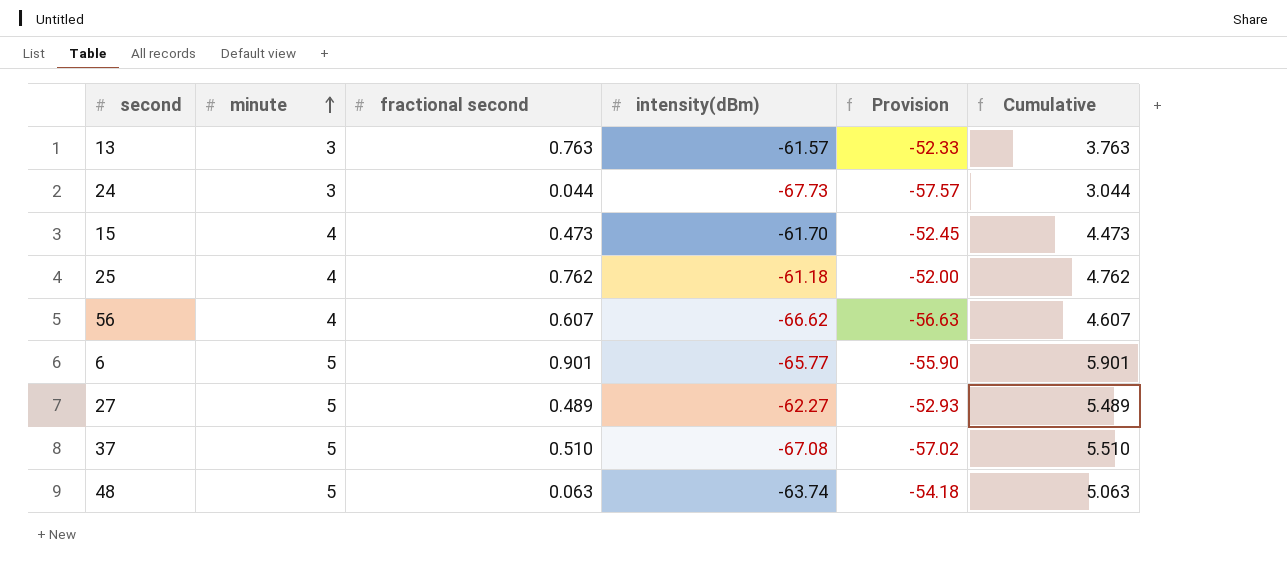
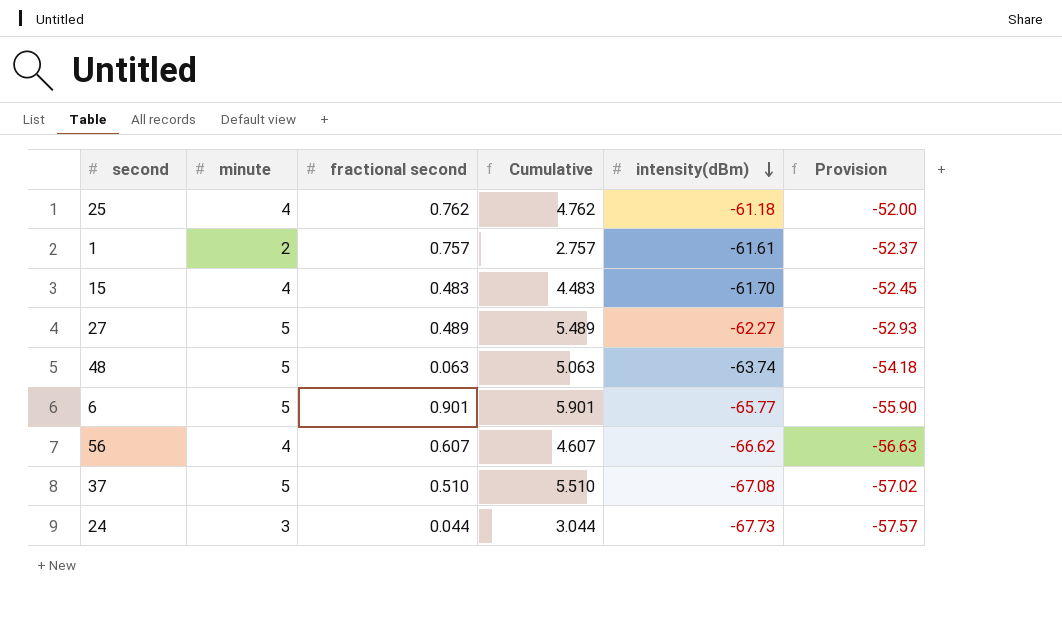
row order: minute ascending -> intensity(dBm) descending
column Cumulative | position: 6 -> 4
row 13: 3 | 0.763 | -61.57 | -52.33 | 3.763 -> none
row 1: none -> 2 | 0.757 | 2.757 | -61.61 | -52.37
15 | fractional second: 0.473 -> 0.483
15 | Cumulative: 4.473 -> 4.483

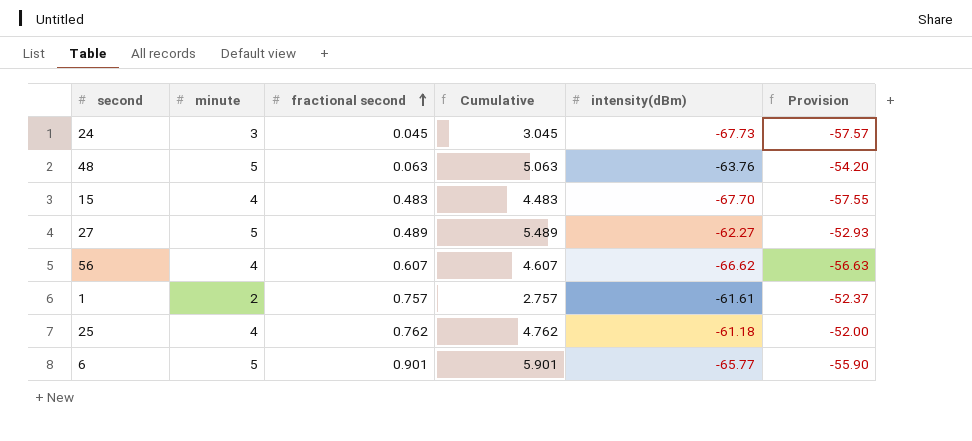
row order: intensity(dBm) descending -> fractional second ascending
row 37: 5 | 0.510 | 5.510 | -67.08 | -57.02 -> none
24 | fractional second: 0.044 -> 0.045
24 | Cumulative: 3.044 -> 3.045
48 | intensity(dBm): -63.74 -> -63.76
48 | Provision: -54.18 -> -54.20
15 | intensity(dBm): -61.70 -> -67.70
15 | Provision: -52.45 -> -57.55

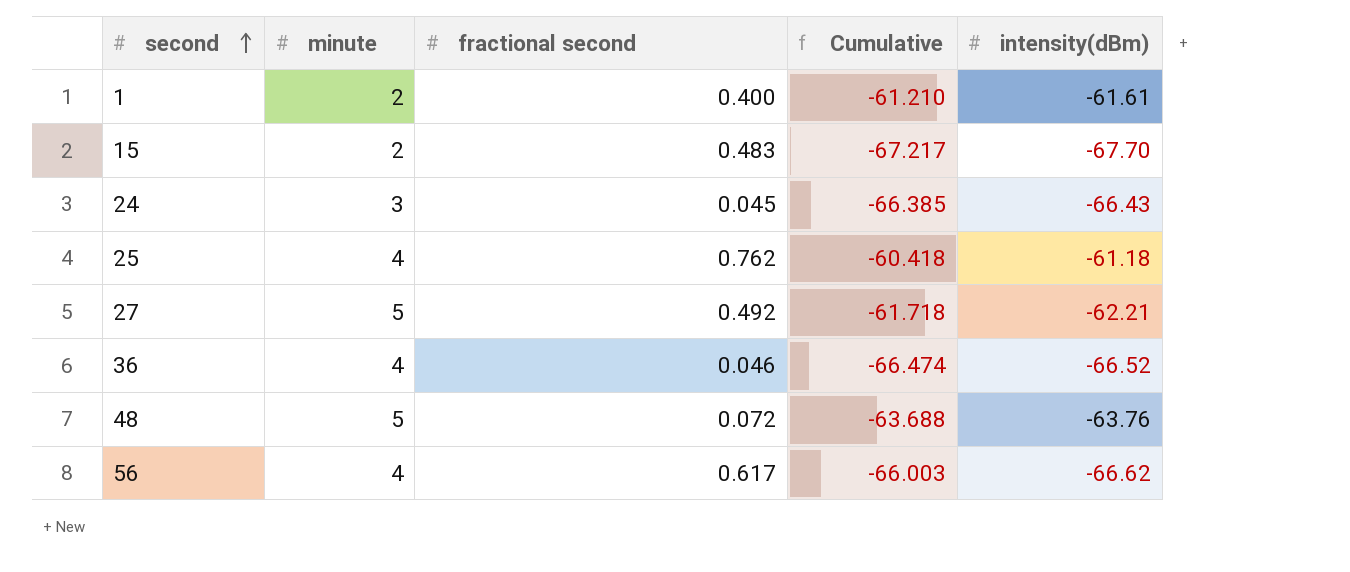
row order: fractional second ascending -> second ascending
column Provision | formula: [intensity(dBm)] * 0.85 -> none
column Cumulative | formula: [minute] + [fractional second] -> [fractional second] + [intensity(dBm)]
row 6: 5 | 0.901 | 5.901 | -65.77 | -55.90 -> none
1 | fractional second: 0.757 -> 0.400
15 | minute: 4 -> 2
24 | intensity(dBm): -67.73 -> -66.43
27 | fractional second: 0.489 -> 0.492
27 | intensity(dBm): -62.27 -> -62.21
row 36: none -> 4 | 0.046 | -66.474 | -66.52
48 | fractional second: 0.063 -> 0.072
56 | fractional second: 0.607 -> 0.617

